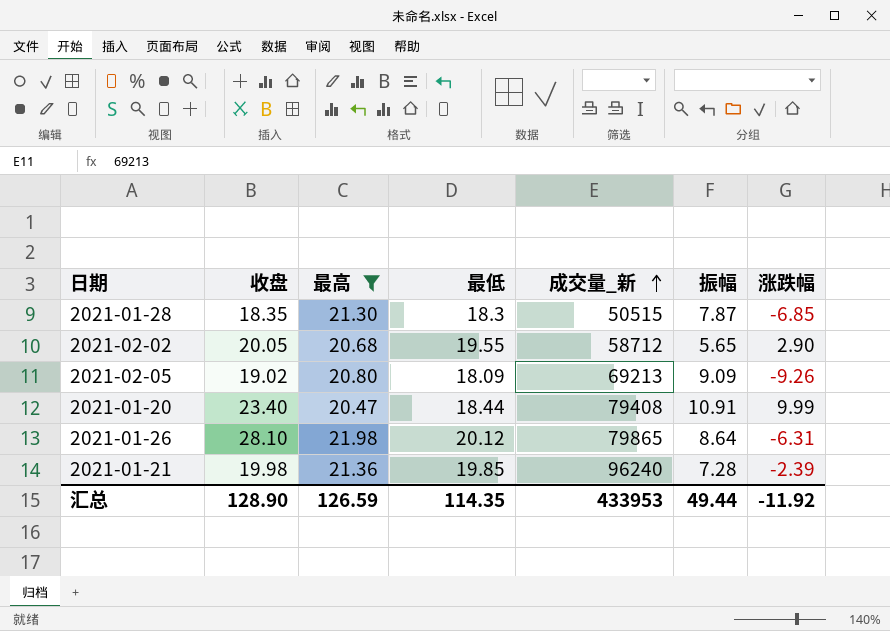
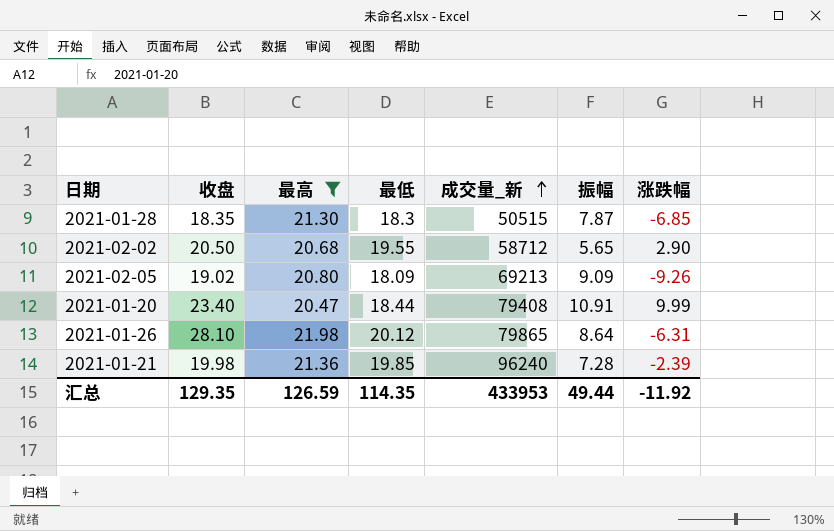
2021-02-02 | 收盘: 20.05 -> 20.50
汇总 | 收盘: 128.90 -> 129.35

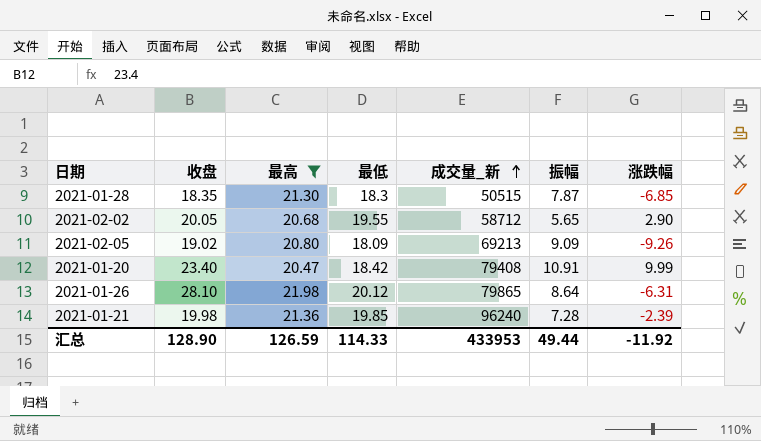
2021-02-02 | 收盘: 20.50 -> 20.05
2021-01-20 | 最低: 18.44 -> 18.42
汇总 | 收盘: 129.35 -> 128.90
汇总 | 最低: 114.35 -> 114.33

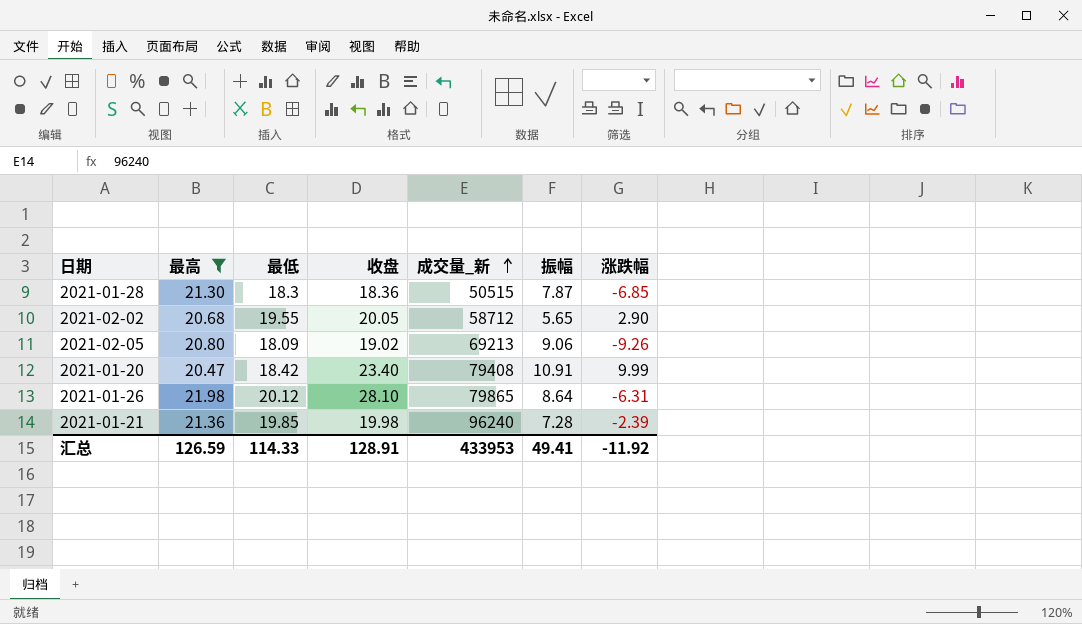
column 收盘 | position: 2 -> 4
2021-01-28 | 收盘: 18.35 -> 18.36
2021-02-05 | 振幅: 9.09 -> 9.06
汇总 | 收盘: 128.90 -> 128.91
汇总 | 振幅: 49.44 -> 49.41

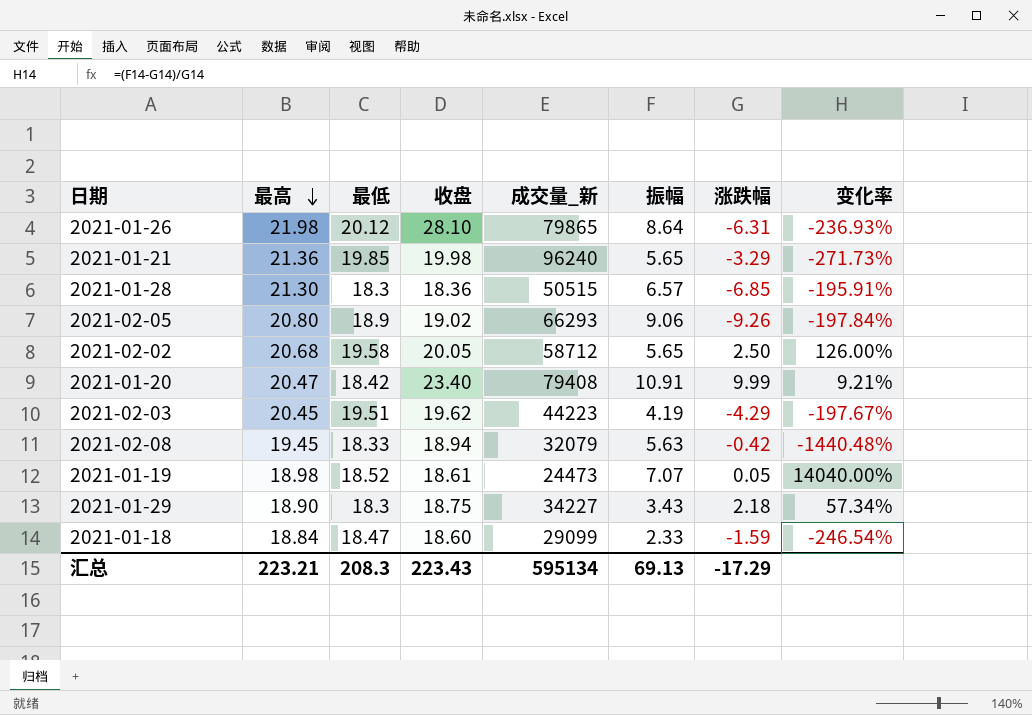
filter: 最高 >= 20.47 -> none
row order: 成交量_新 ascending -> 最高 descending
column 变化率 | formula: none -> ([振幅] - [涨跌幅]) / [涨跌幅]
2021-01-21 | 振幅: 7.28 -> 5.65
2021-01-21 | 涨跌幅: -2.39 -> -3.29
2021-01-28 | 振幅: 7.87 -> 6.57
2021-02-05 | 最低: 18.09 -> 18.9
2021-02-05 | 成交量_新: 69213 -> 66293
2021-02-02 | 最低: 19.55 -> 19.58
2021-02-02 | 涨跌幅: 2.90 -> 2.50
汇总 | 最高: 126.59 -> 223.21
汇总 | 最低: 114.33 -> 208.3
汇总 | 收盘: 128.91 -> 223.43
汇总 | 成交量_新: 433953 -> 595134
汇总 | 振幅: 49.41 -> 69.13
汇总 | 涨跌幅: -11.92 -> -17.29

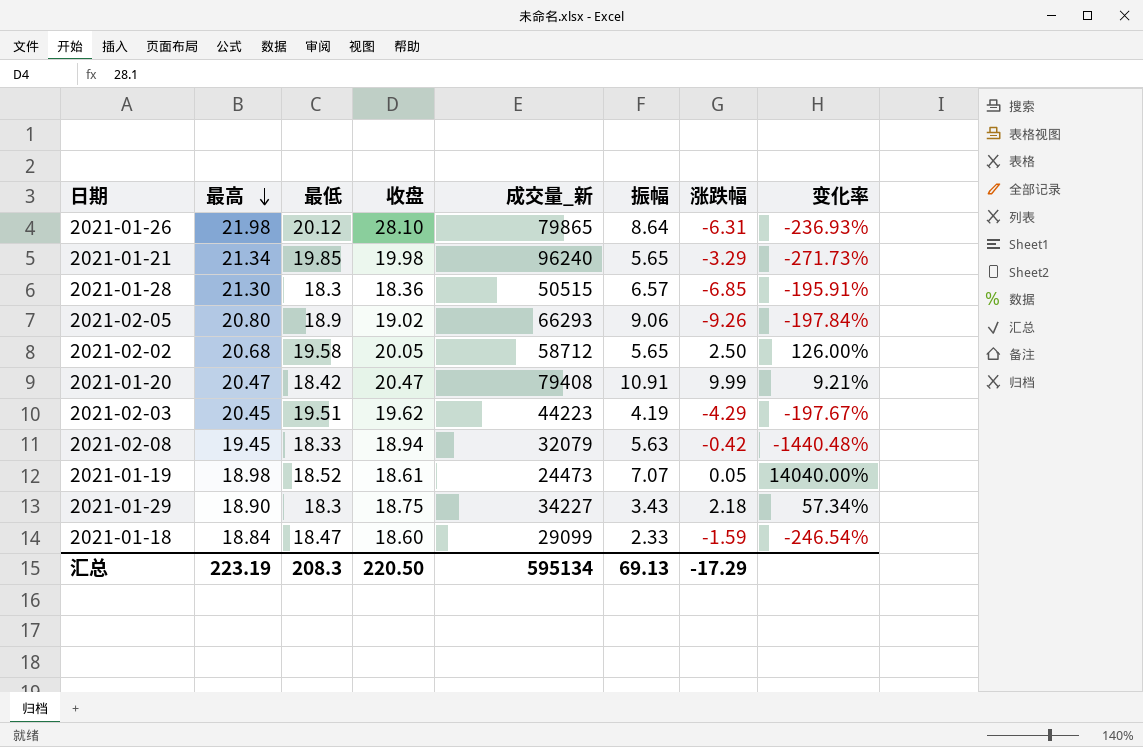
2021-01-21 | 最高: 21.36 -> 21.34
2021-01-20 | 收盘: 23.40 -> 20.47
汇总 | 最高: 223.21 -> 223.19
汇总 | 收盘: 223.43 -> 220.50

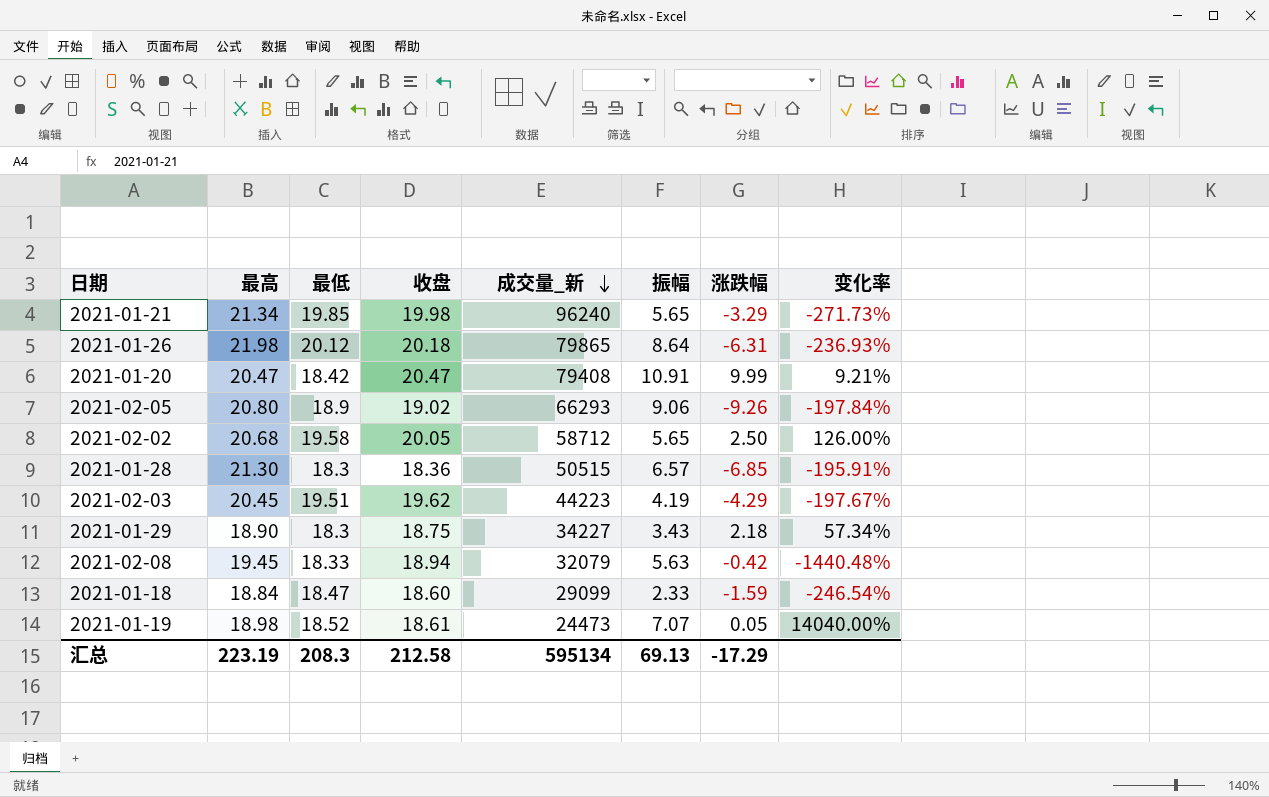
row order: 最高 descending -> 成交量_新 descending
2021-01-26 | 收盘: 28.10 -> 20.18
汇总 | 收盘: 220.50 -> 212.58

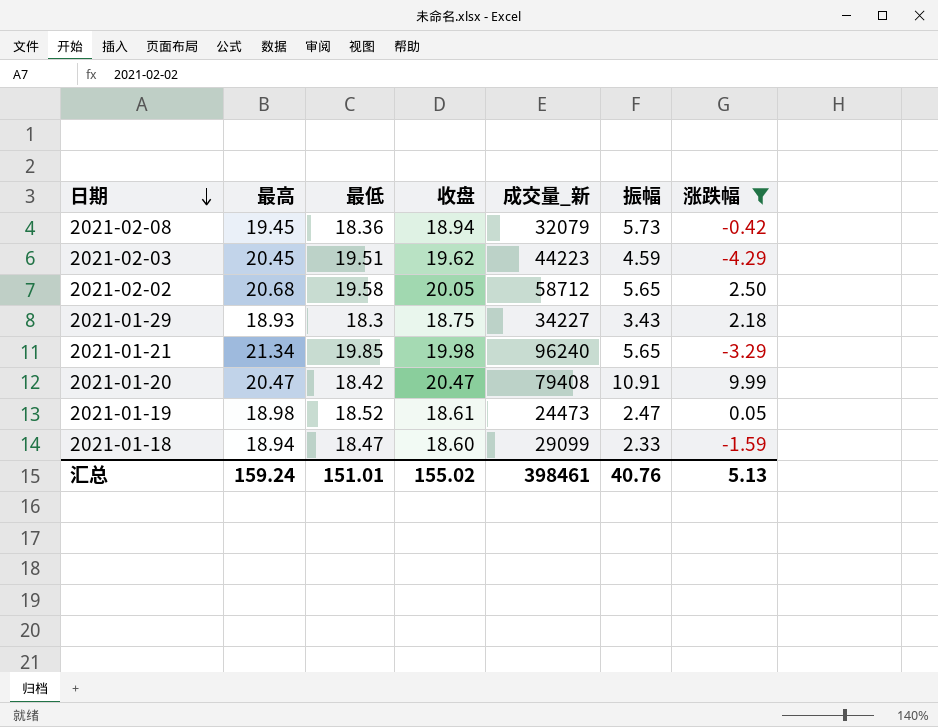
filter: none -> 涨跌幅 >= -4.29
row order: 成交量_新 descending -> 日期 descending
column 变化率 | formula: ([振幅] - [涨跌幅]) / [涨跌幅] -> none
2021-02-08 | 最低: 18.33 -> 18.36
2021-02-08 | 振幅: 5.63 -> 5.73
2021-02-03 | 振幅: 4.19 -> 4.59
2021-01-29 | 最高: 18.90 -> 18.93
2021-01-19 | 振幅: 7.07 -> 2.47
2021-01-18 | 最高: 18.84 -> 18.94
汇总 | 最高: 223.19 -> 159.24
汇总 | 最低: 208.3 -> 151.01
汇总 | 收盘: 212.58 -> 155.02
汇总 | 成交量_新: 595134 -> 398461
汇总 | 振幅: 69.13 -> 40.76
汇总 | 涨跌幅: -17.29 -> 5.13

